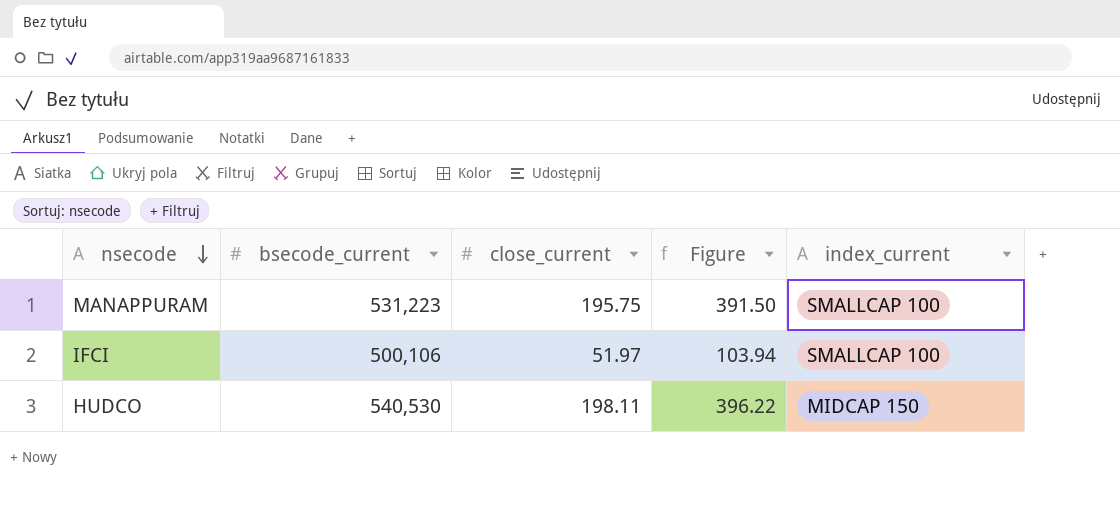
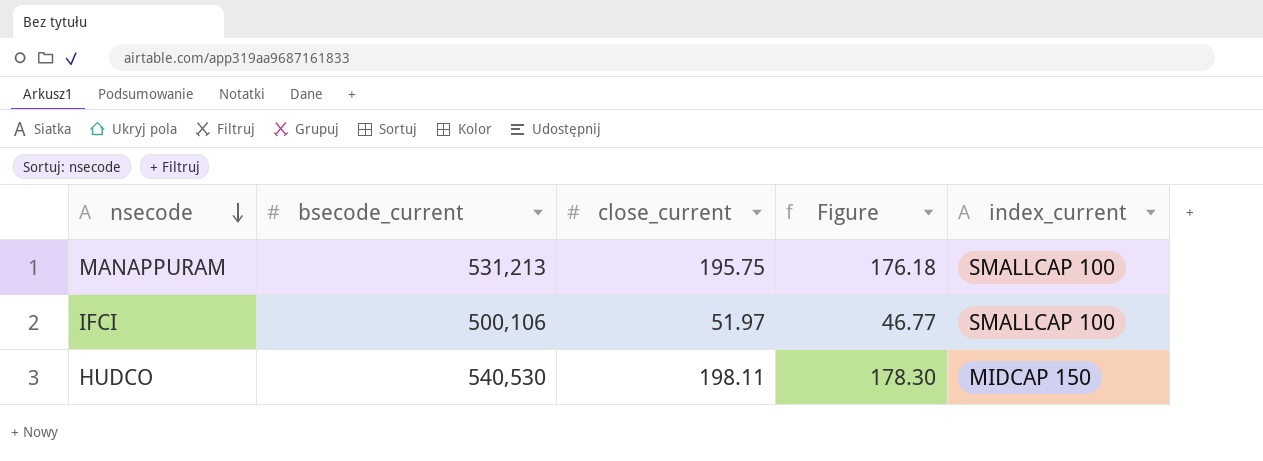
column Figure | formula: [close_current] * 2 -> [close_current] * 0.9
MANAPPURAM | bsecode_current: 531,223 -> 531,213

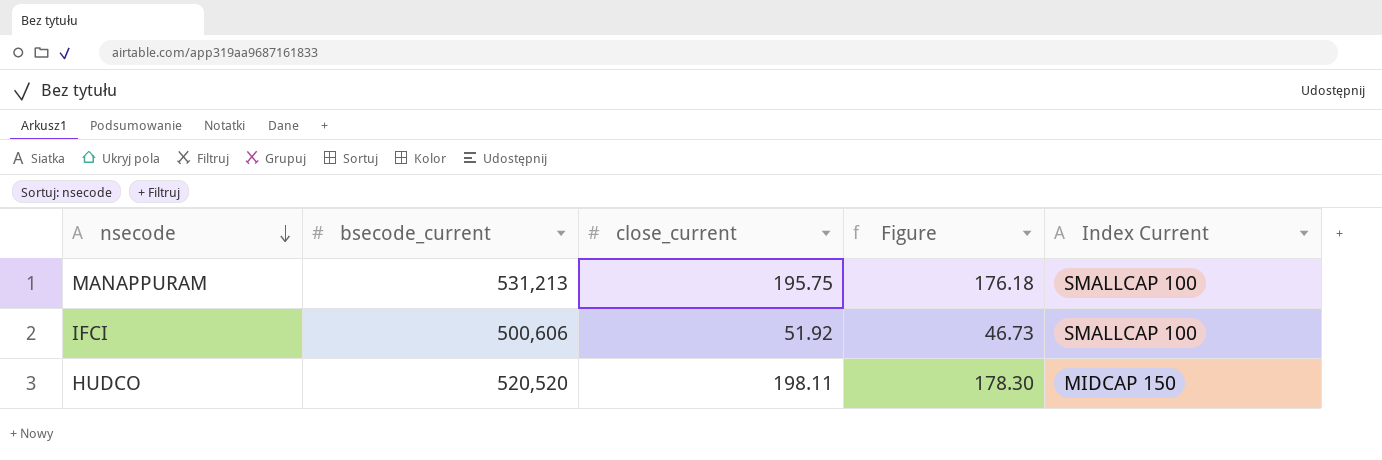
column name: index_current -> Index Current
IFCI | bsecode_current: 500,106 -> 500,606
IFCI | close_current: 51.97 -> 51.92
IFCI | Figure: 46.77 -> 46.73
HUDCO | bsecode_current: 540,530 -> 520,520

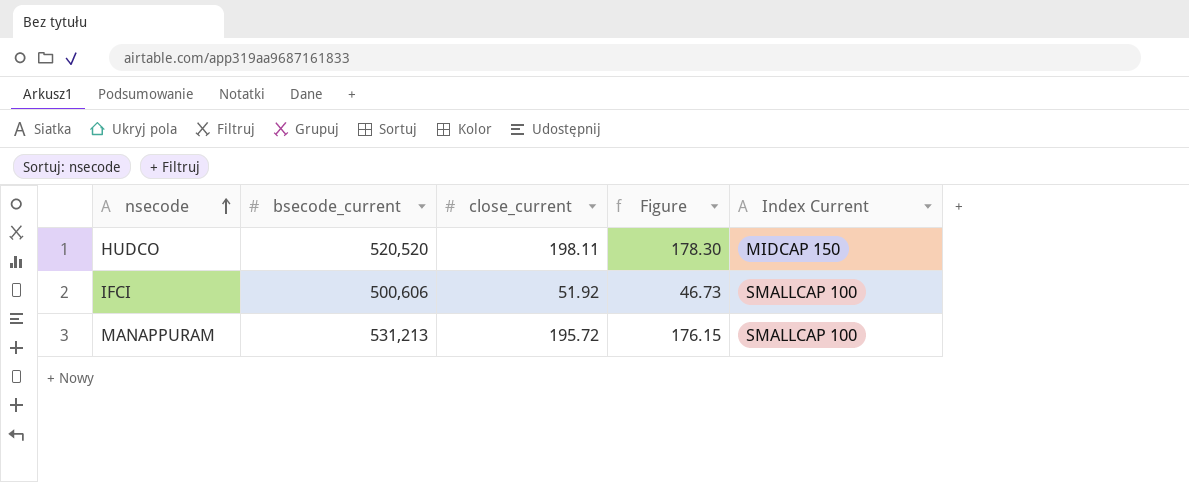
row order: nsecode descending -> nsecode ascending
MANAPPURAM | close_current: 195.75 -> 195.72
MANAPPURAM | Figure: 176.18 -> 176.15

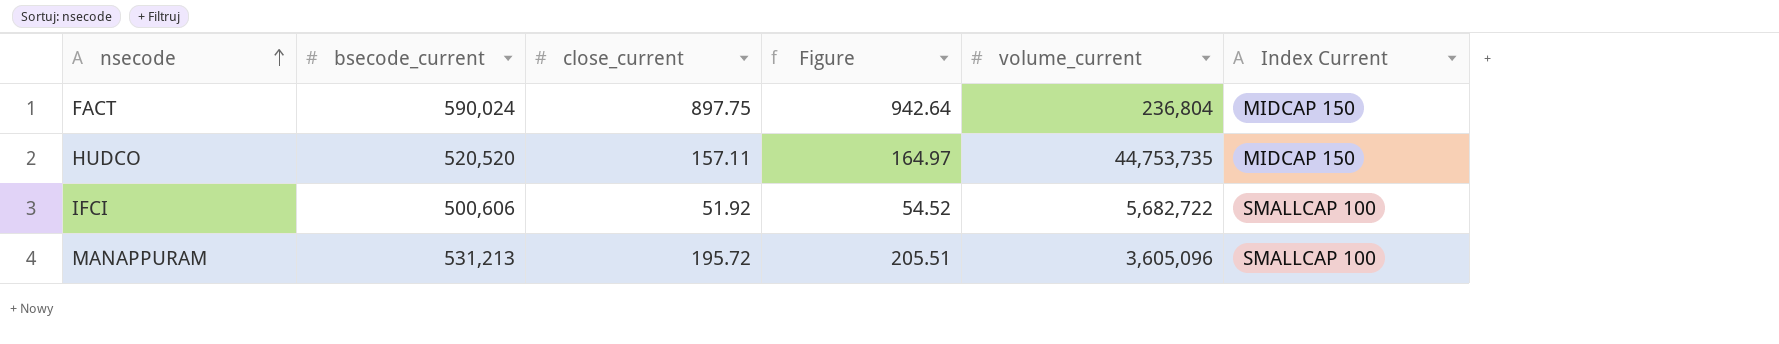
column Figure | formula: [close_current] * 0.9 -> [close_current] * 1.05
column volume_current | position: none -> 5
row FACT: none -> 590,024 | 897.75 | 942.64 | 236,804 | MIDCAP 150
HUDCO | close_current: 198.11 -> 157.11

